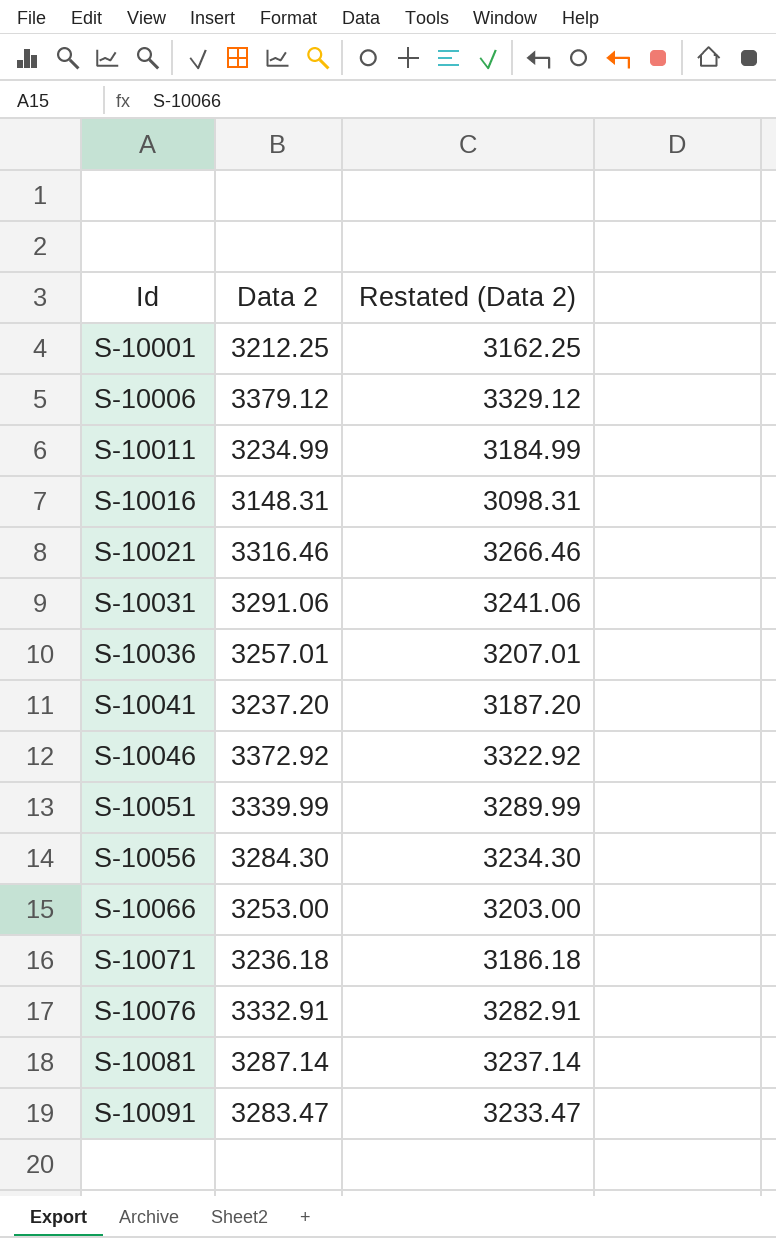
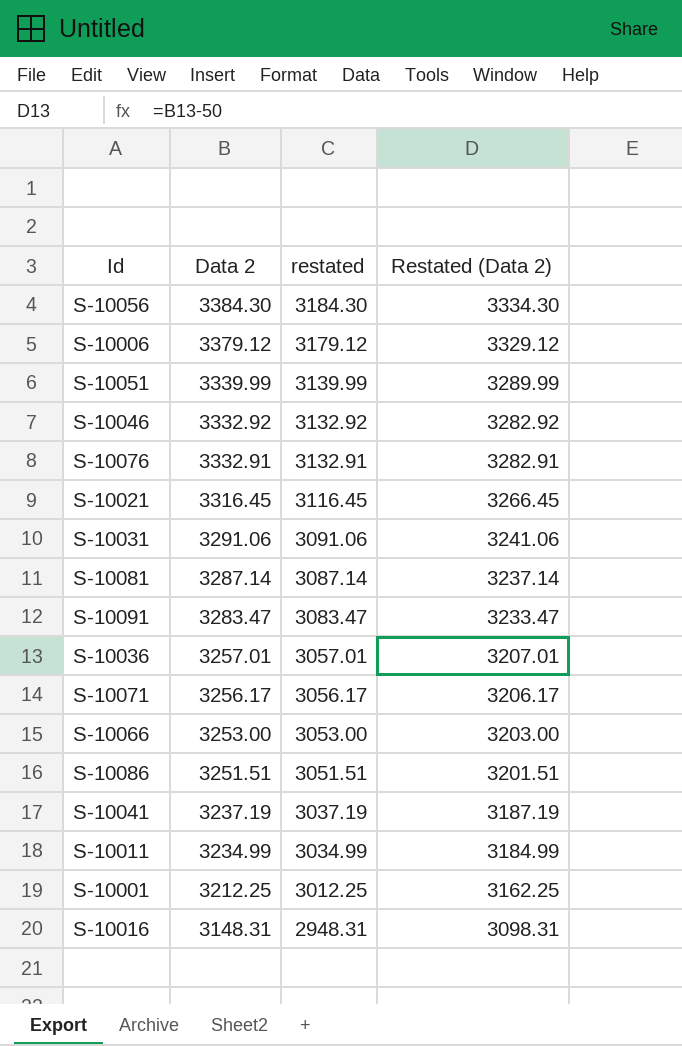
row order: Id ascending -> Data 2 descending
column restated | formula: none -> [Data 2] - 200
S-10056 | Data 2: 3284.30 -> 3384.30
S-10056 | Restated (Data 2): 3234.30 -> 3334.30
S-10046 | Data 2: 3372.92 -> 3332.92
S-10046 | Restated (Data 2): 3322.92 -> 3282.92
S-10021 | Data 2: 3316.46 -> 3316.45
S-10021 | Restated (Data 2): 3266.46 -> 3266.45
S-10071 | Data 2: 3236.18 -> 3256.17
S-10071 | Restated (Data 2): 3186.18 -> 3206.17
row S-10086: none -> 3251.51 | 3051.51 | 3201.51
S-10041 | Data 2: 3237.20 -> 3237.19
S-10041 | Restated (Data 2): 3187.20 -> 3187.19

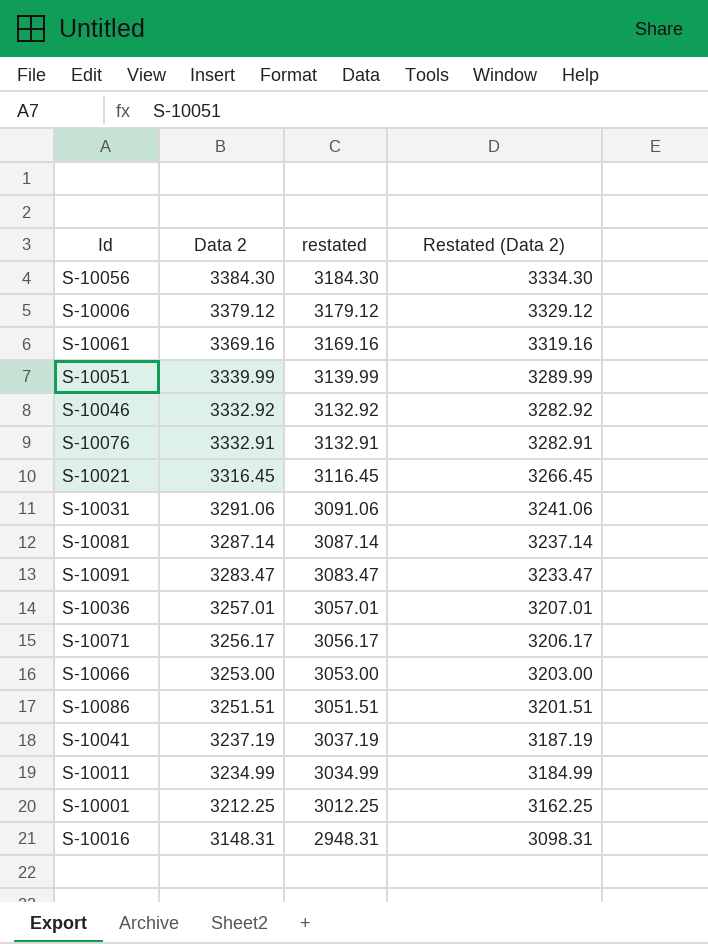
row S-10061: none -> 3369.16 | 3169.16 | 3319.16

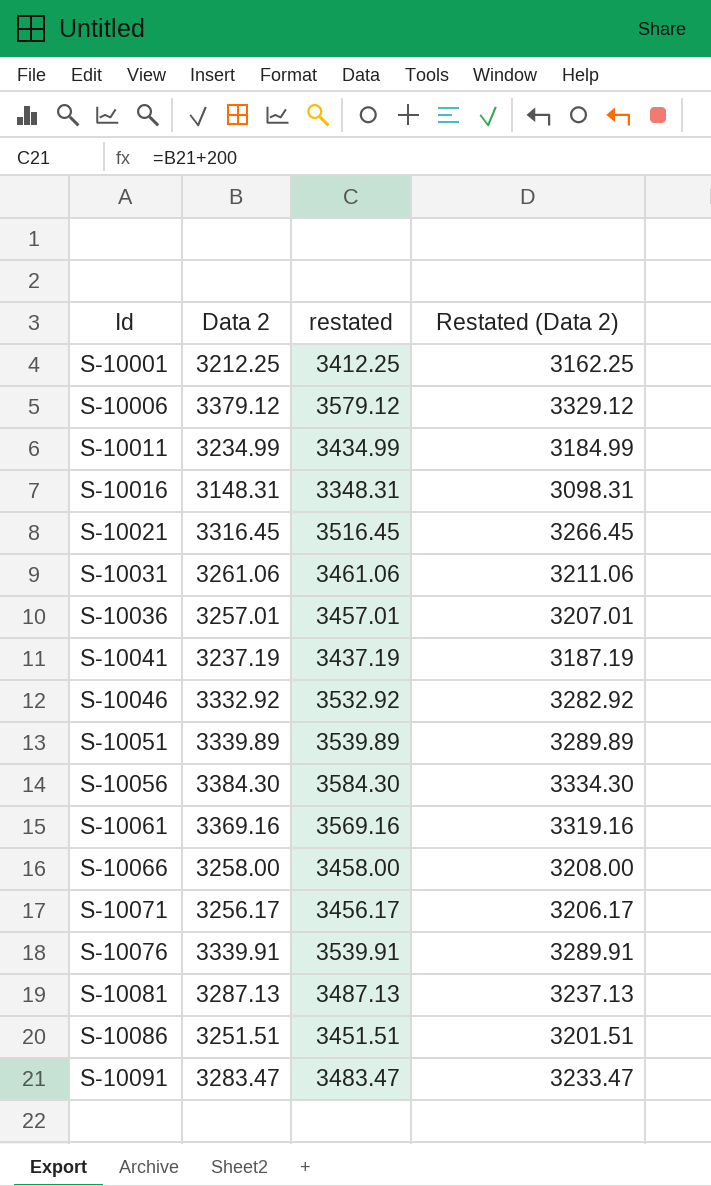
row order: Data 2 descending -> Id ascending
column restated | formula: [Data 2] - 200 -> [Data 2] + 200
S-10031 | Data 2: 3291.06 -> 3261.06
S-10031 | Restated (Data 2): 3241.06 -> 3211.06
S-10051 | Data 2: 3339.99 -> 3339.89
S-10051 | Restated (Data 2): 3289.99 -> 3289.89
S-10066 | Data 2: 3253.00 -> 3258.00
S-10066 | Restated (Data 2): 3203.00 -> 3208.00
S-10076 | Data 2: 3332.91 -> 3339.91
S-10076 | Restated (Data 2): 3282.91 -> 3289.91
S-10081 | Data 2: 3287.14 -> 3287.13
S-10081 | Restated (Data 2): 3237.14 -> 3237.13

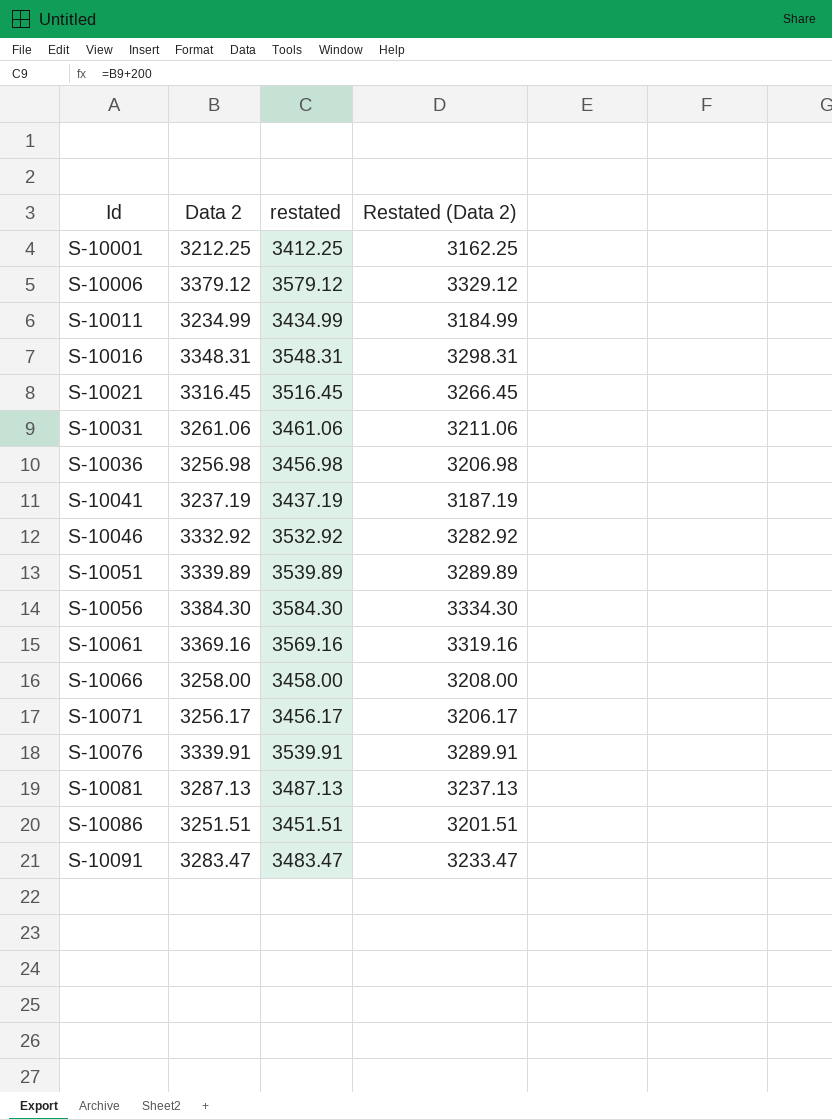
S-10016 | Data 2: 3148.31 -> 3348.31
S-10016 | restated: 3348.31 -> 3548.31
S-10016 | Restated (Data 2): 3098.31 -> 3298.31
S-10036 | Data 2: 3257.01 -> 3256.98
S-10036 | restated: 3457.01 -> 3456.98
S-10036 | Restated (Data 2): 3207.01 -> 3206.98

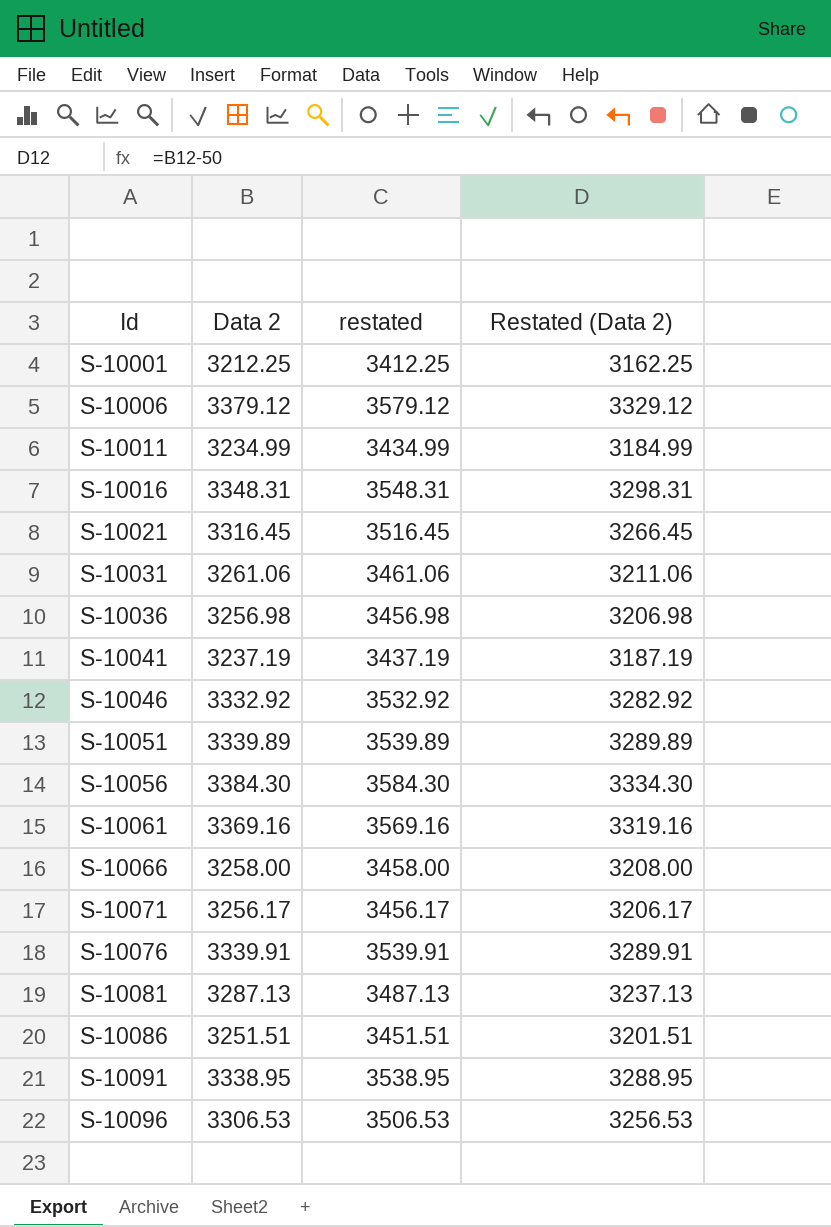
S-10091 | Data 2: 3283.47 -> 3338.95
S-10091 | restated: 3483.47 -> 3538.95
S-10091 | Restated (Data 2): 3233.47 -> 3288.95
row S-10096: none -> 3306.53 | 3506.53 | 3256.53

